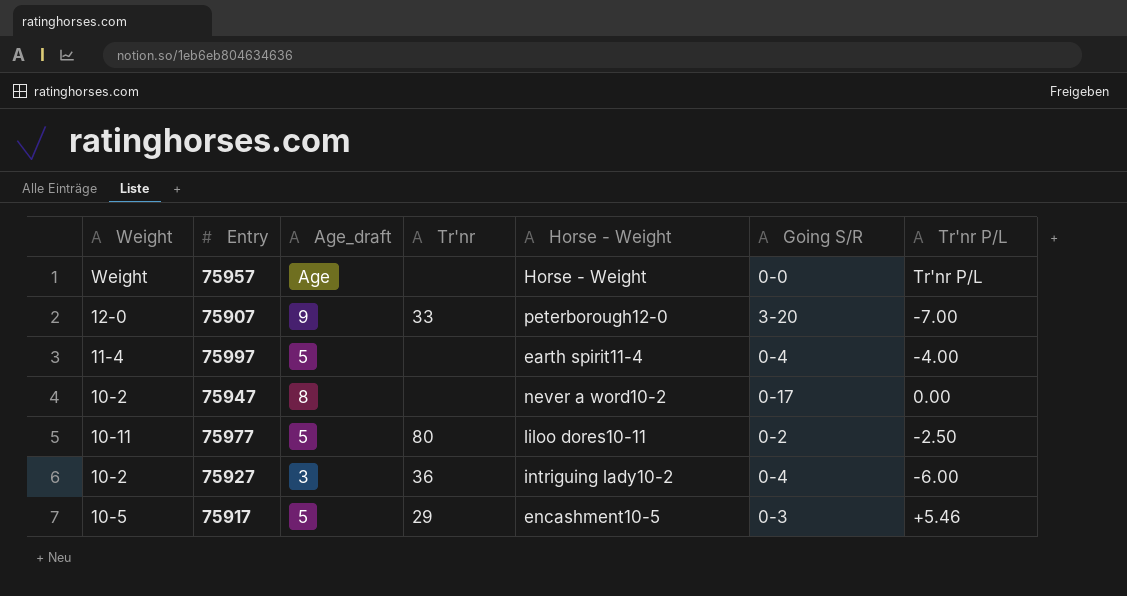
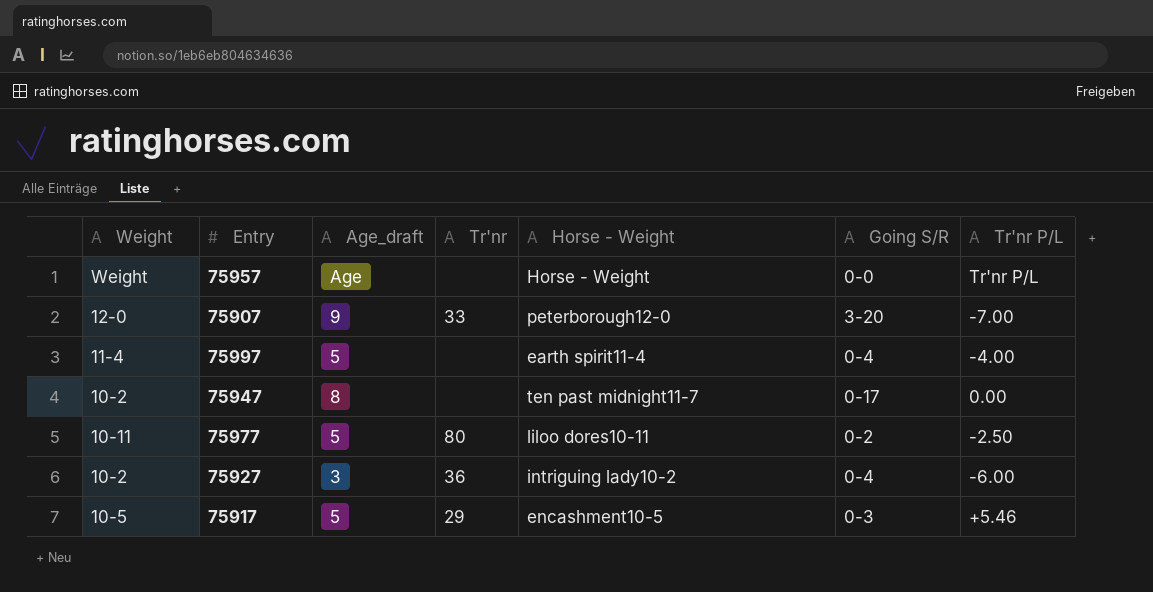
75947 | Horse - Weight: never a word10-2 -> ten past midnight11-7

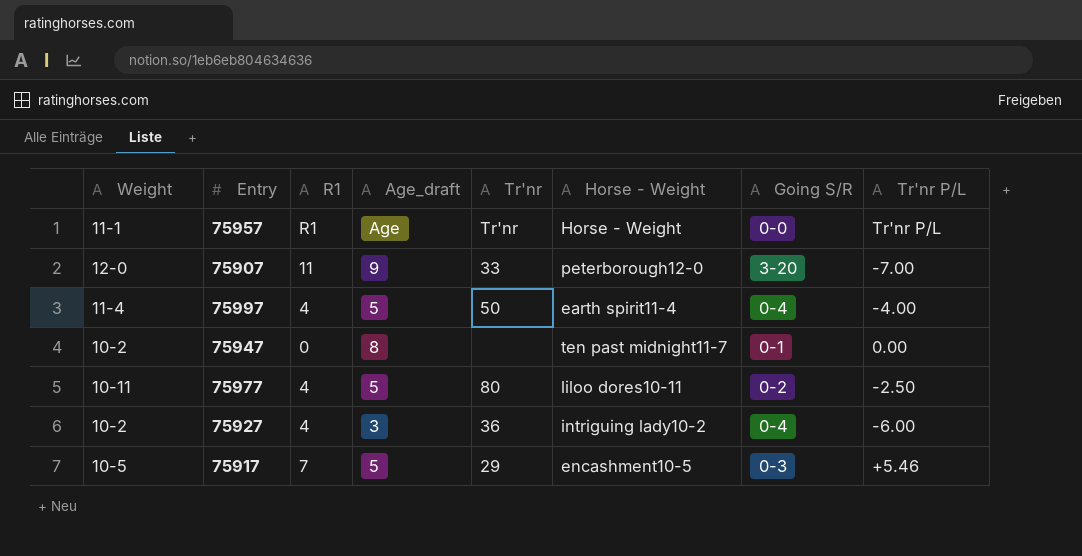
column R1 | position: none -> 3
75957 | Weight: Weight -> 11-1
75957 | Tr'nr: none -> Tr'nr
75997 | Tr'nr: none -> 50
75947 | Going S/R: 0-17 -> 0-1

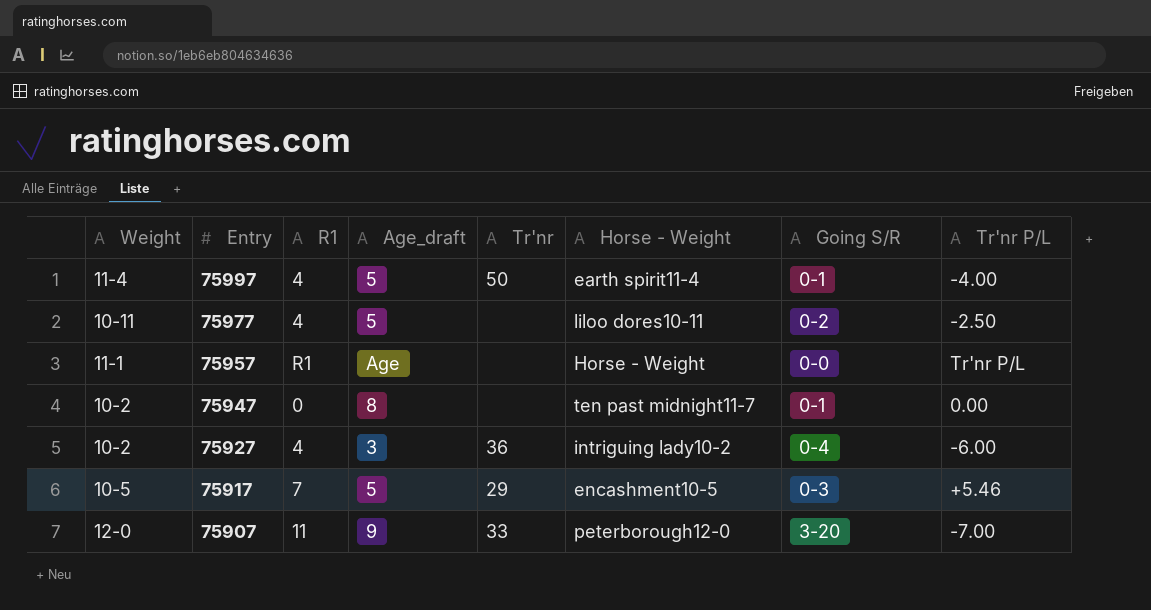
row order: none -> Entry descending
75997 | Going S/R: 0-4 -> 0-1
75977 | Tr'nr: 80 -> none
75957 | Tr'nr: Tr'nr -> none

